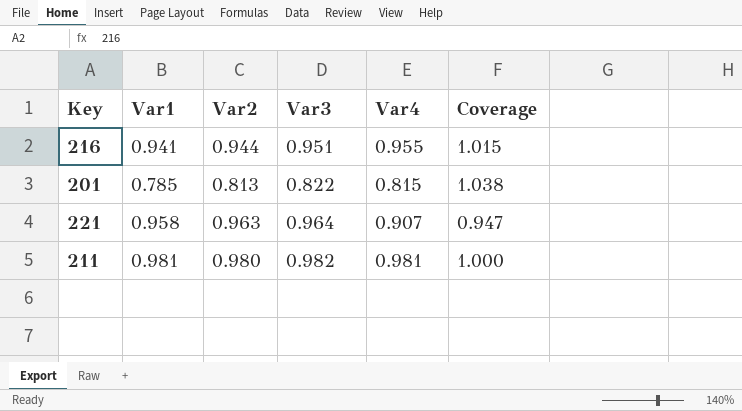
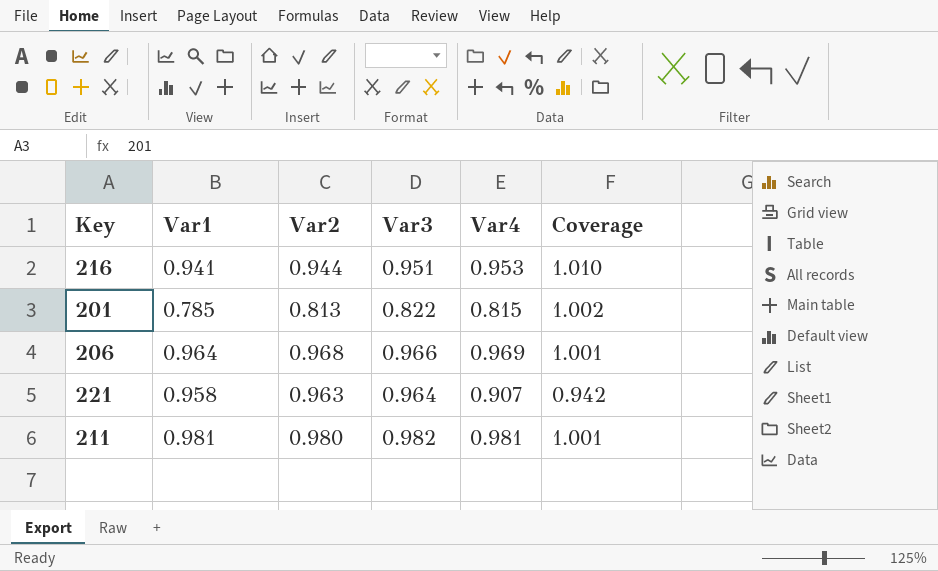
column Coverage | formula: [Var4] / [Var1] -> [Var4] / [Var2]
216 | Var4: 0.955 -> 0.953
row 206: none -> 0.964 | 0.968 | 0.966 | 0.969 | 1.001

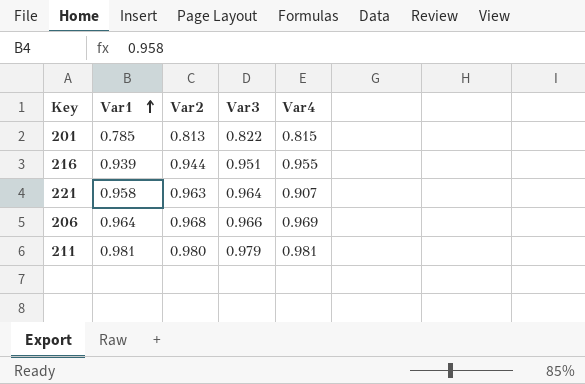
row order: none -> Var1 ascending
column Coverage | formula: [Var4] / [Var2] -> none
216 | Var1: 0.941 -> 0.939
216 | Var4: 0.953 -> 0.955
211 | Var3: 0.982 -> 0.979

